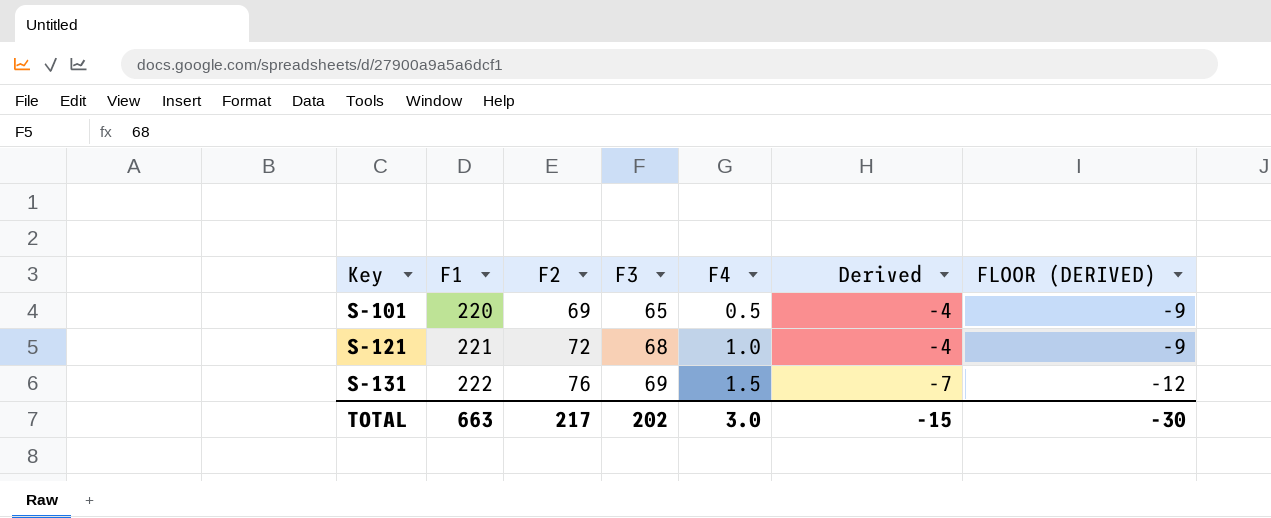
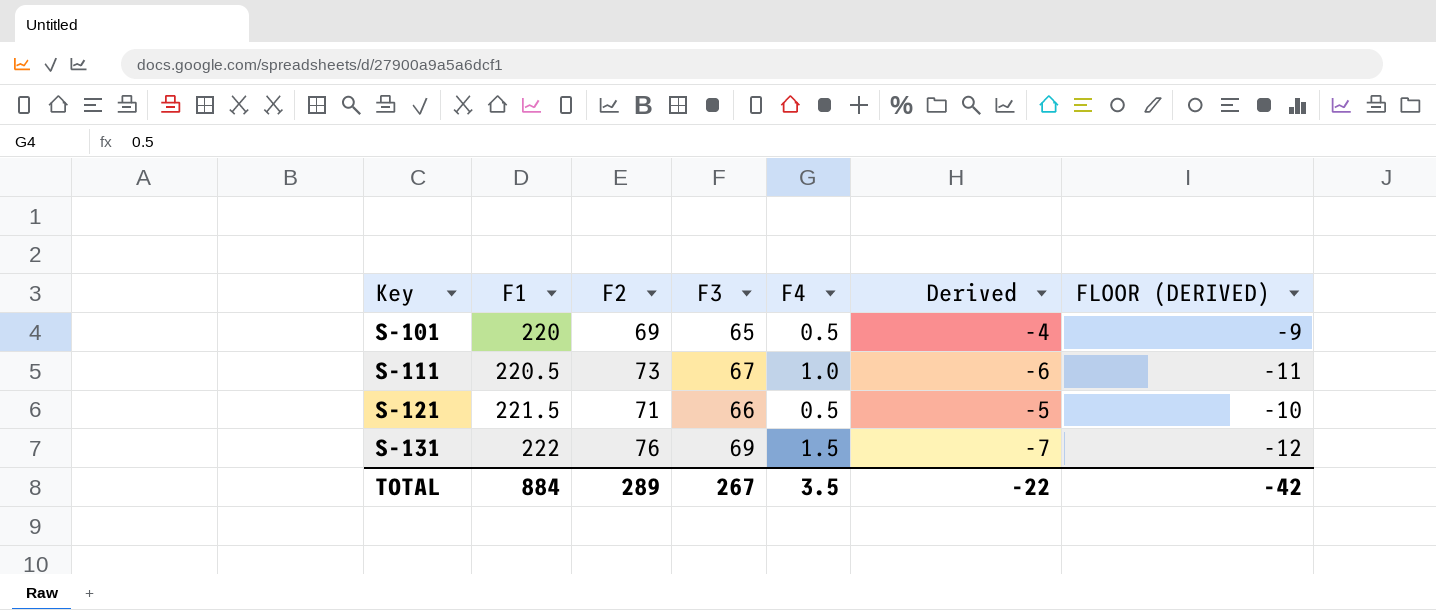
row S-111: none -> 220.5 | 73 | 67 | 1.0 | -6 | -11
S-121 | F1: 221 -> 221.5
S-121 | F2: 72 -> 71
S-121 | F3: 68 -> 66
S-121 | F4: 1.0 -> 0.5
S-121 | Derived: -4 -> -5
S-121 | FLOOR (DERIVED): -9 -> -10
TOTAL | F1: 663 -> 884
TOTAL | F2: 217 -> 289
TOTAL | F3: 202 -> 267
TOTAL | F4: 3.0 -> 3.5
TOTAL | Derived: -15 -> -22
TOTAL | FLOOR (DERIVED): -30 -> -42

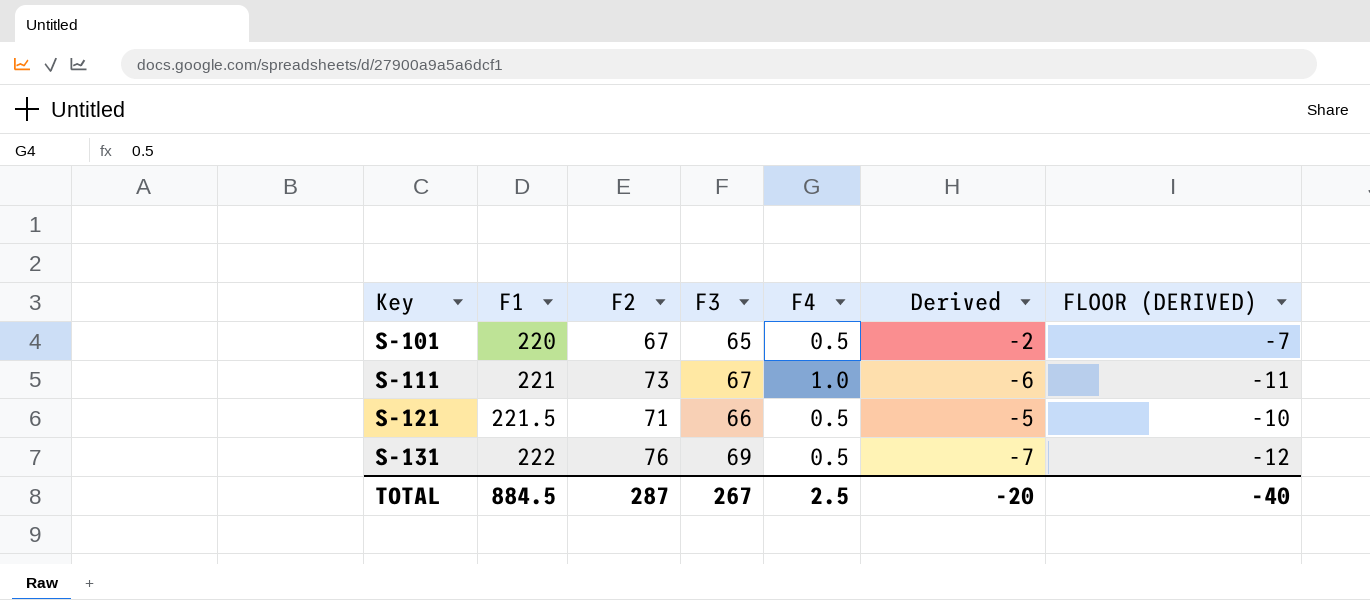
S-101 | F2: 69 -> 67
S-101 | Derived: -4 -> -2
S-101 | FLOOR (DERIVED): -9 -> -7
S-111 | F1: 220.5 -> 221
S-131 | F4: 1.5 -> 0.5
TOTAL | F1: 884 -> 884.5
TOTAL | F2: 289 -> 287
TOTAL | F4: 3.5 -> 2.5
TOTAL | Derived: -22 -> -20
TOTAL | FLOOR (DERIVED): -42 -> -40

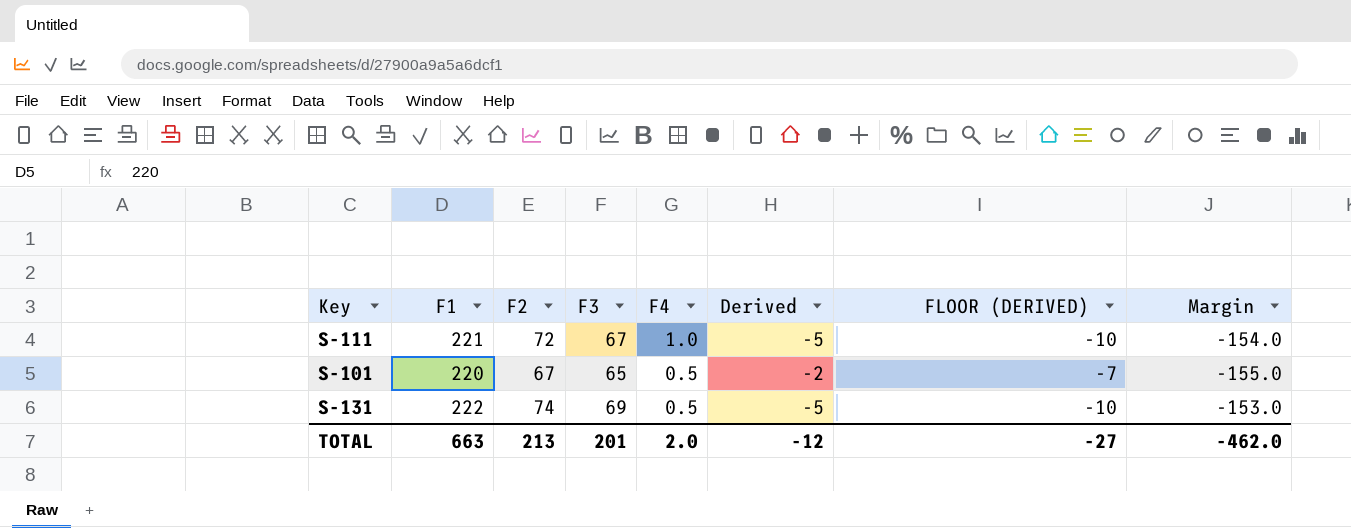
row order: Key ascending -> F4 descending
column Margin | formula: none -> [F3] - [F1]
row S-121: 221.5 | 71 | 66 | 0.5 | -5 | -10 -> none
S-111 | F2: 73 -> 72
S-111 | Derived: -6 -> -5
S-111 | FLOOR (DERIVED): -11 -> -10
S-131 | F2: 76 -> 74
S-131 | Derived: -7 -> -5
S-131 | FLOOR (DERIVED): -12 -> -10
TOTAL | F1: 884.5 -> 663
TOTAL | F2: 287 -> 213
TOTAL | F3: 267 -> 201
TOTAL | F4: 2.5 -> 2.0
TOTAL | Derived: -20 -> -12
TOTAL | FLOOR (DERIVED): -40 -> -27

